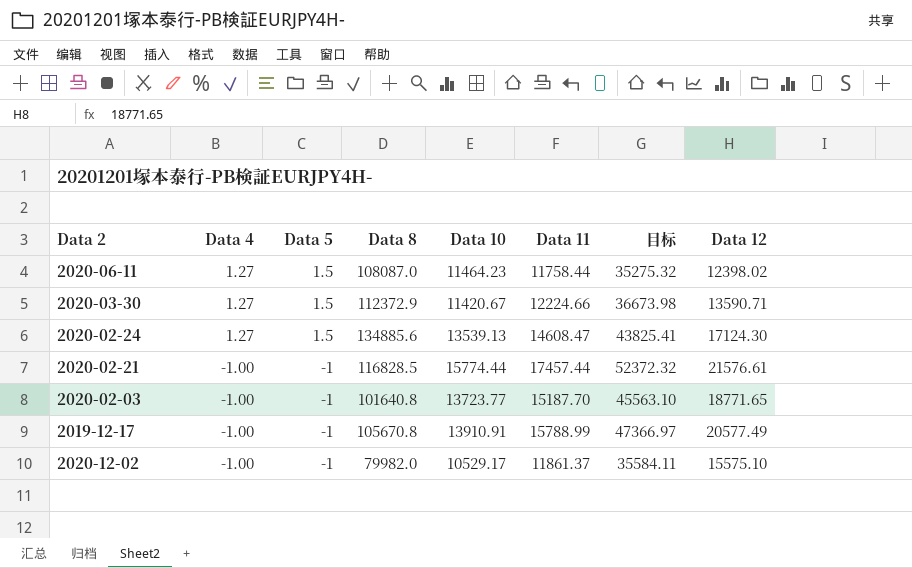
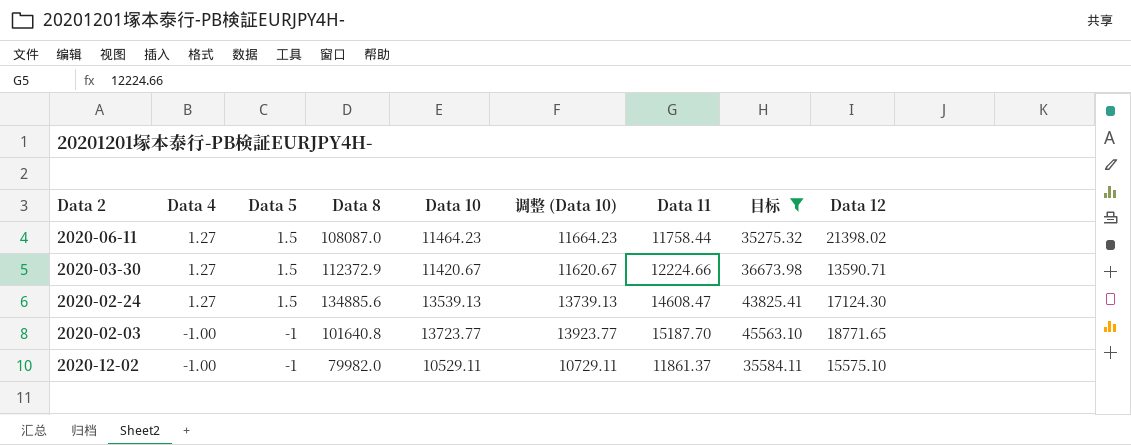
filter: none -> 目标 <= 45563.10
column 调整 (Data 10) | formula: none -> [Data 10] + 200
2020-06-11 | Data 12: 12398.02 -> 21398.02
2020-12-02 | Data 10: 10529.17 -> 10529.11

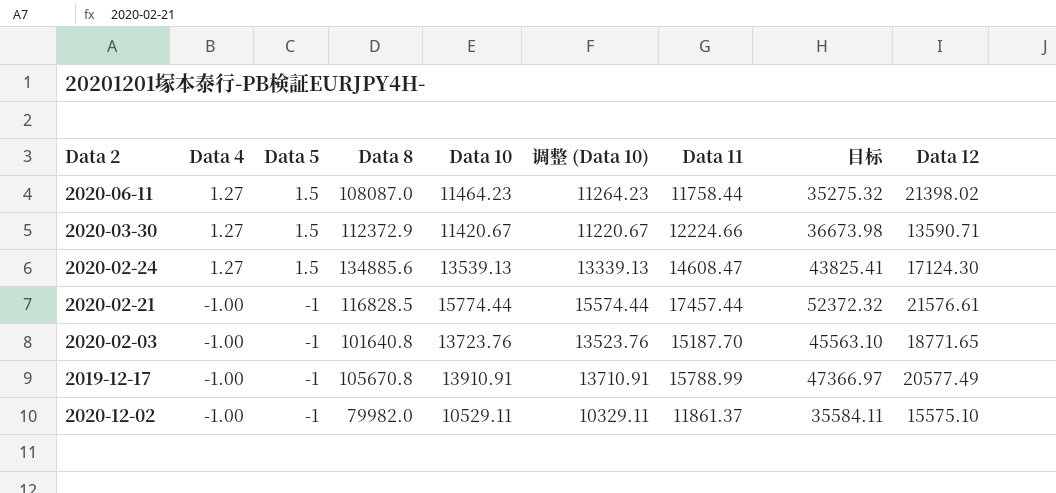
filter: 目标 <= 45563.10 -> none
column 调整 (Data 10) | formula: [Data 10] + 200 -> [Data 10] - 200
2020-02-03 | Data 10: 13723.77 -> 13723.76

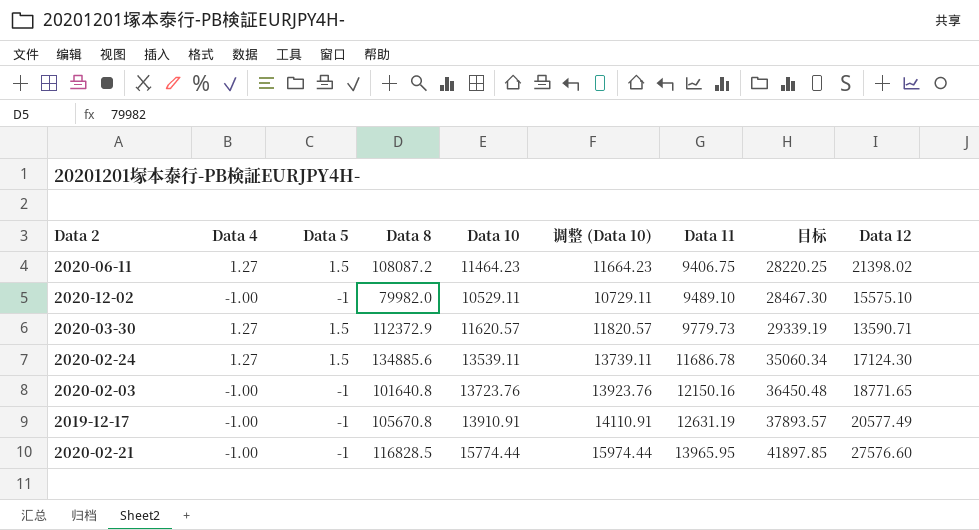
row order: Data 4 descending -> Data 11 ascending
column 调整 (Data 10) | formula: [Data 10] - 200 -> [Data 10] + 200
2020-06-11 | Data 8: 108087.0 -> 108087.2
2020-06-11 | Data 11: 11758.44 -> 9406.75
2020-06-11 | 目标: 35275.32 -> 28220.25
2020-12-02 | Data 11: 11861.37 -> 9489.10
2020-12-02 | 目标: 35584.11 -> 28467.30
2020-03-30 | Data 10: 11420.67 -> 11620.57
2020-03-30 | Data 11: 12224.66 -> 9779.73
2020-03-30 | 目标: 36673.98 -> 29339.19
2020-02-24 | Data 10: 13539.13 -> 13539.11
2020-02-24 | Data 11: 14608.47 -> 11686.78
2020-02-24 | 目标: 43825.41 -> 35060.34
2020-02-03 | Data 11: 15187.70 -> 12150.16
2020-02-03 | 目标: 45563.10 -> 36450.48
2019-12-17 | Data 11: 15788.99 -> 12631.19
2019-12-17 | 目标: 47366.97 -> 37893.57
2020-02-21 | Data 11: 17457.44 -> 13965.95
2020-02-21 | 目标: 52372.32 -> 41897.85
2020-02-21 | Data 12: 21576.61 -> 27576.60

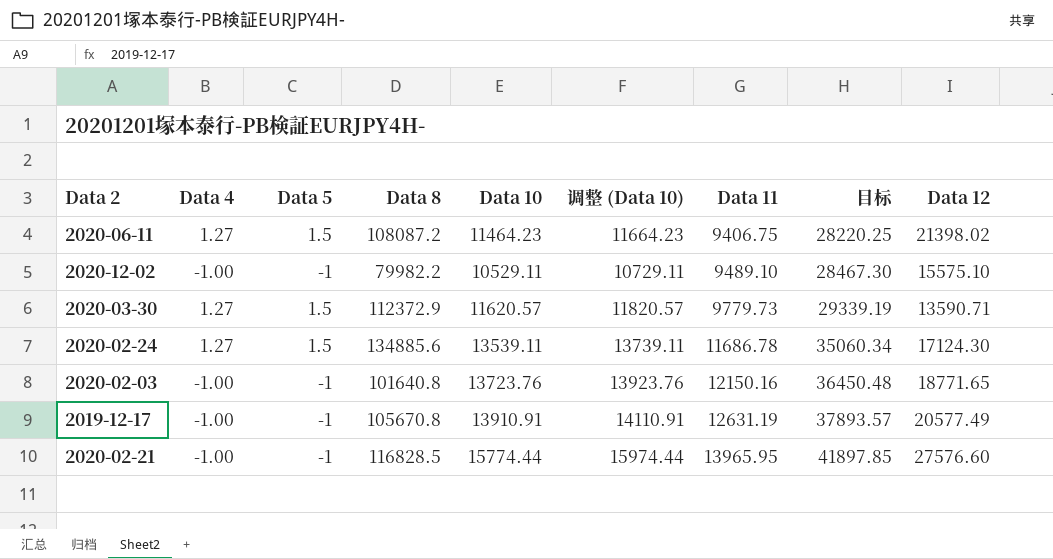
2020-12-02 | Data 8: 79982.0 -> 79982.2

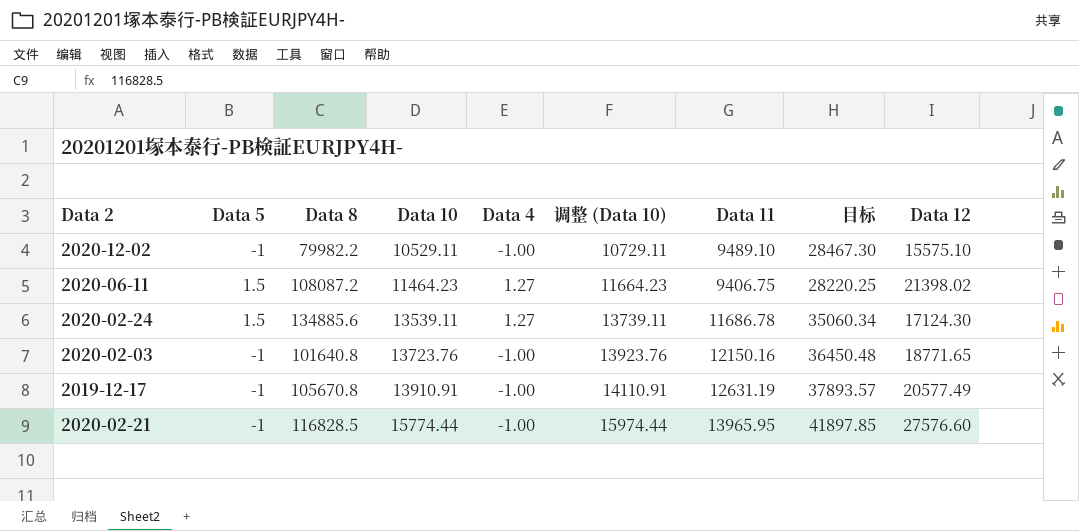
row order: Data 11 ascending -> Data 10 ascending
column Data 4 | position: 2 -> 5
row 2020-03-30: 1.27 | 1.5 | 112372.9 | 11620.57 | 11820.57 | 9779.73 | 29339.19 | 13590.71 -> none

